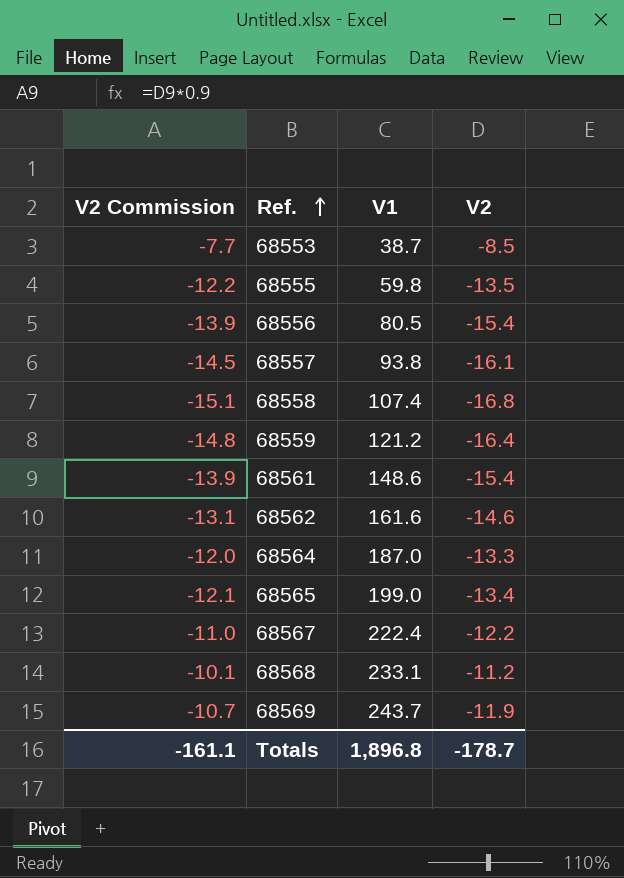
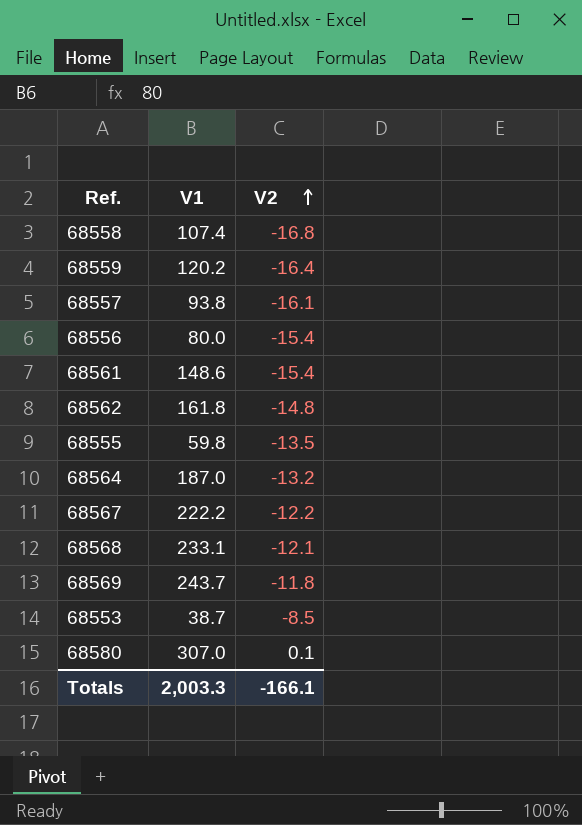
row order: Ref. ascending -> V2 ascending
column V2 Commission | formula: [V2] * 0.9 -> none
row 68565: -12.1 | 199.0 | -13.4 -> none
68559 | V1: 121.2 -> 120.2
68556 | V1: 80.5 -> 80.0
68562 | V1: 161.6 -> 161.8
68562 | V2: -14.6 -> -14.8
68564 | V2: -13.3 -> -13.2
68567 | V1: 222.4 -> 222.2
68568 | V2: -11.2 -> -12.1
68569 | V2: -11.9 -> -11.8
row 68580: none -> 307.0 | 0.1
Totals | V1: 1,896.8 -> 2,003.3
Totals | V2: -178.7 -> -166.1

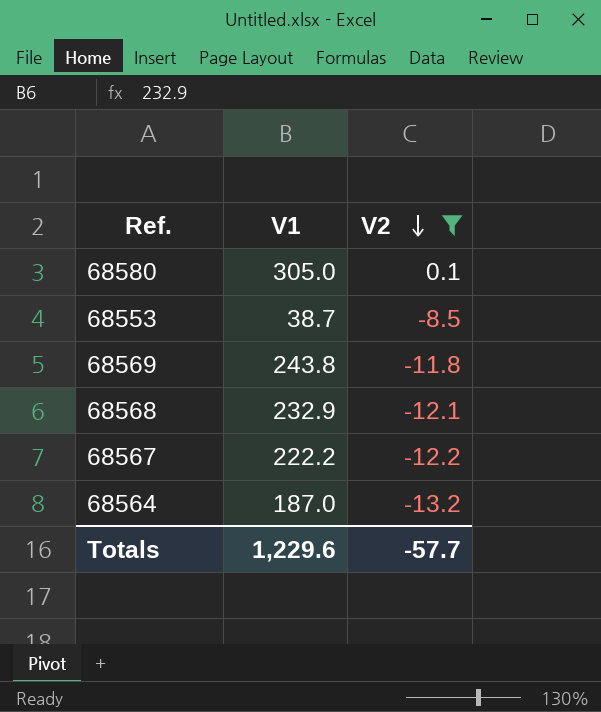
filter: none -> V2 >= -13.2
row order: V2 ascending -> V2 descending
68580 | V1: 307.0 -> 305.0
68569 | V1: 243.7 -> 243.8
68568 | V1: 233.1 -> 232.9
Totals | V1: 2,003.3 -> 1,229.6
Totals | V2: -166.1 -> -57.7

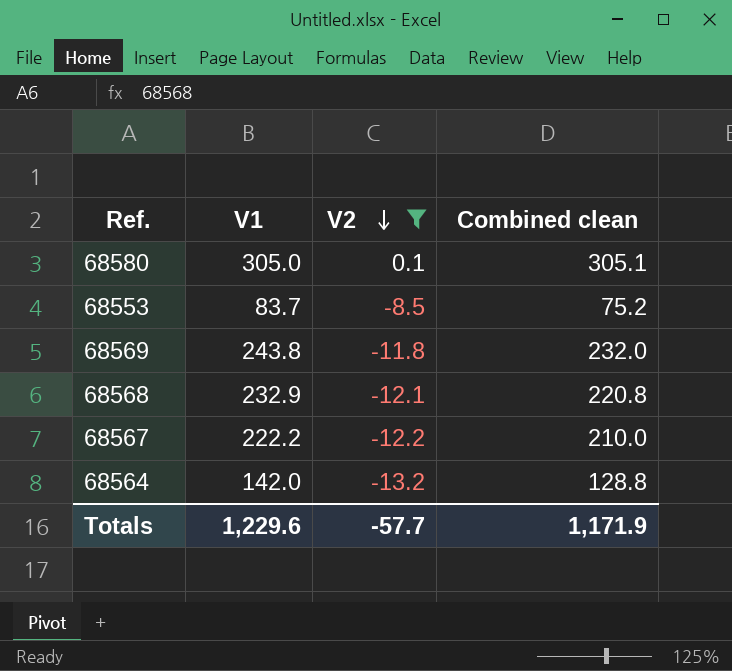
column Combined clean | formula: none -> [V1] + [V2]
68553 | V1: 38.7 -> 83.7
68564 | V1: 187.0 -> 142.0

